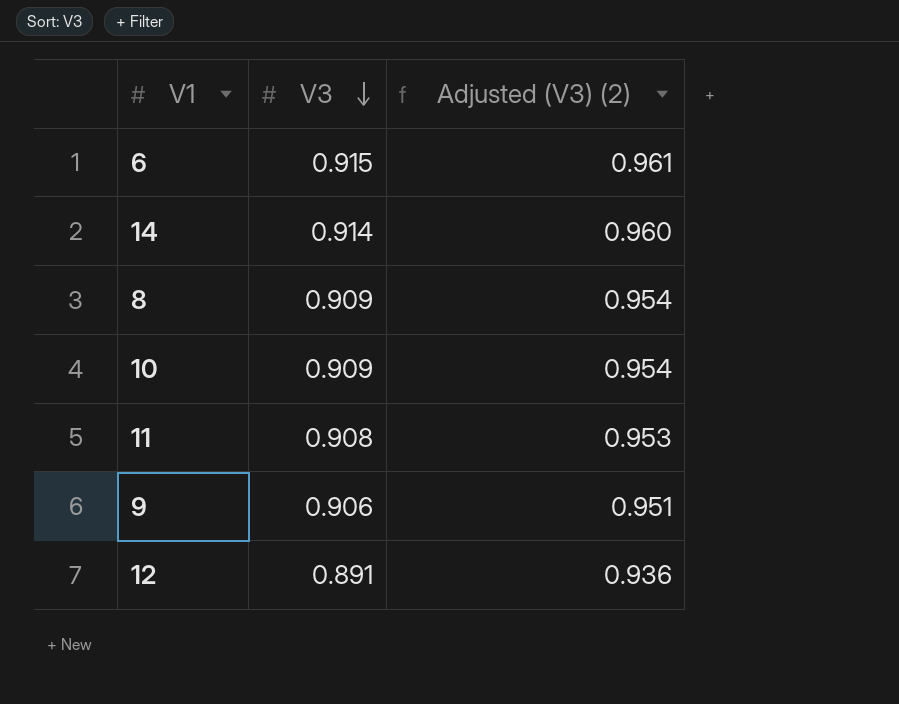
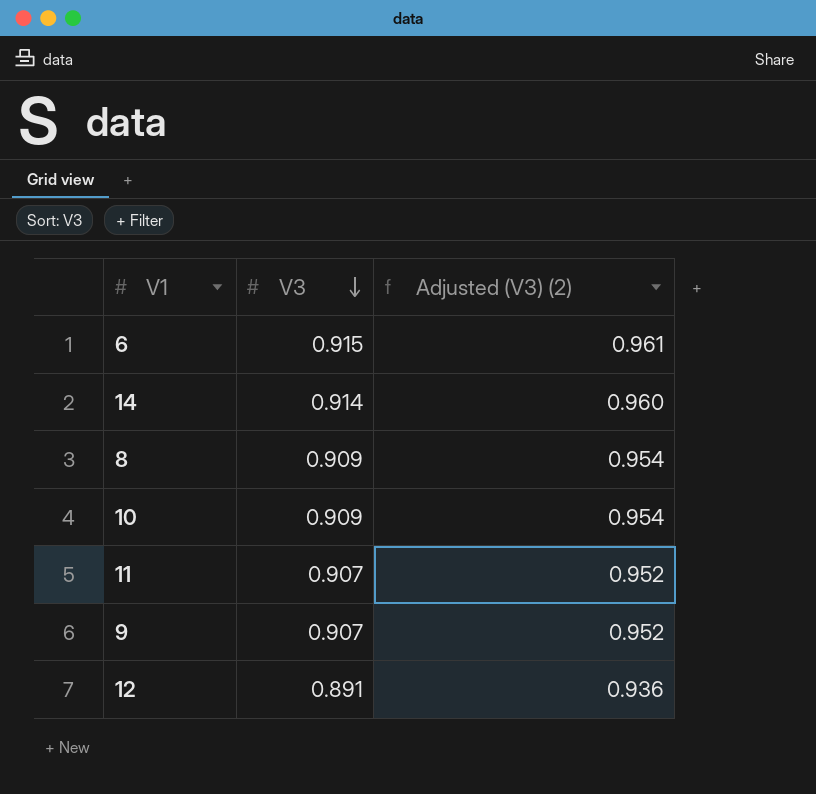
11 | V3: 0.908 -> 0.907
11 | Adjusted (V3) (2): 0.953 -> 0.952
9 | V3: 0.906 -> 0.907
9 | Adjusted (V3) (2): 0.951 -> 0.952

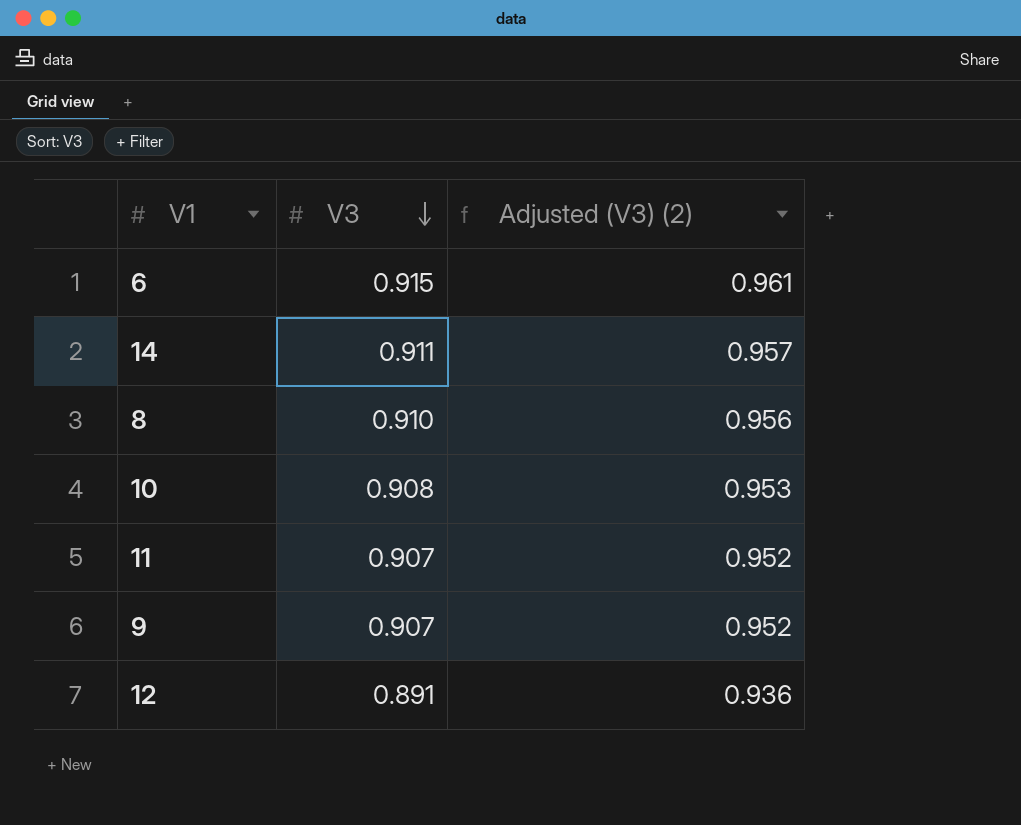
14 | V3: 0.914 -> 0.911
14 | Adjusted (V3) (2): 0.960 -> 0.957
8 | V3: 0.909 -> 0.910
8 | Adjusted (V3) (2): 0.954 -> 0.956
10 | V3: 0.909 -> 0.908
10 | Adjusted (V3) (2): 0.954 -> 0.953

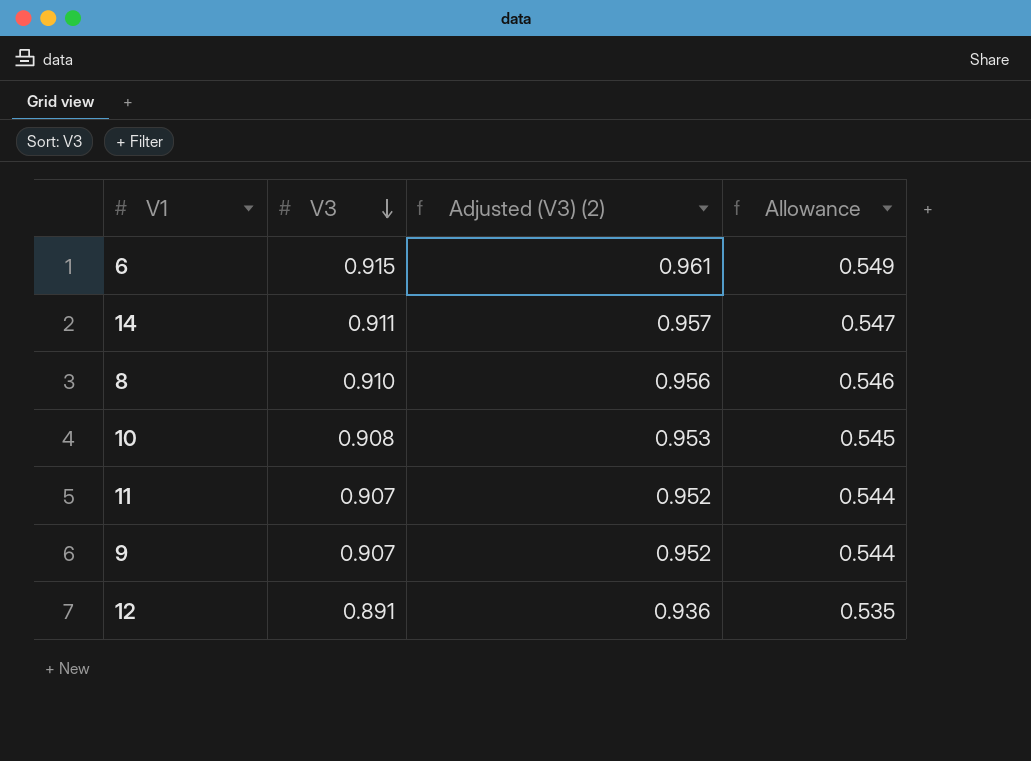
column Allowance | formula: none -> [V3] * 0.6

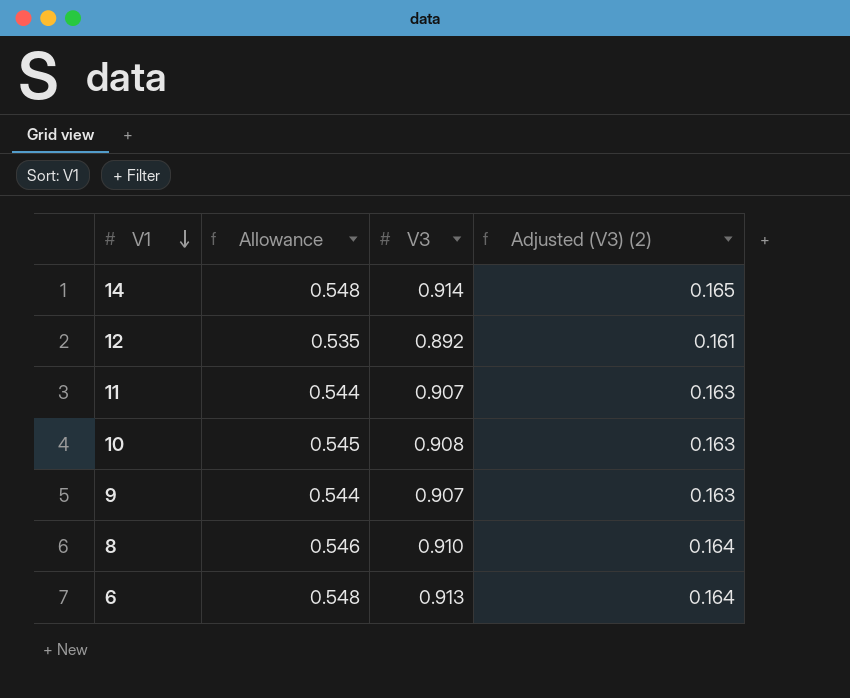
row order: V3 descending -> V1 descending
column Allowance | position: 4 -> 2
column Adjusted (V3) (2) | formula: [V3] * 1.05 -> [V3] * 0.18
14 | Allowance: 0.547 -> 0.548
14 | V3: 0.911 -> 0.914
12 | V3: 0.891 -> 0.892
6 | Allowance: 0.549 -> 0.548
6 | V3: 0.915 -> 0.913

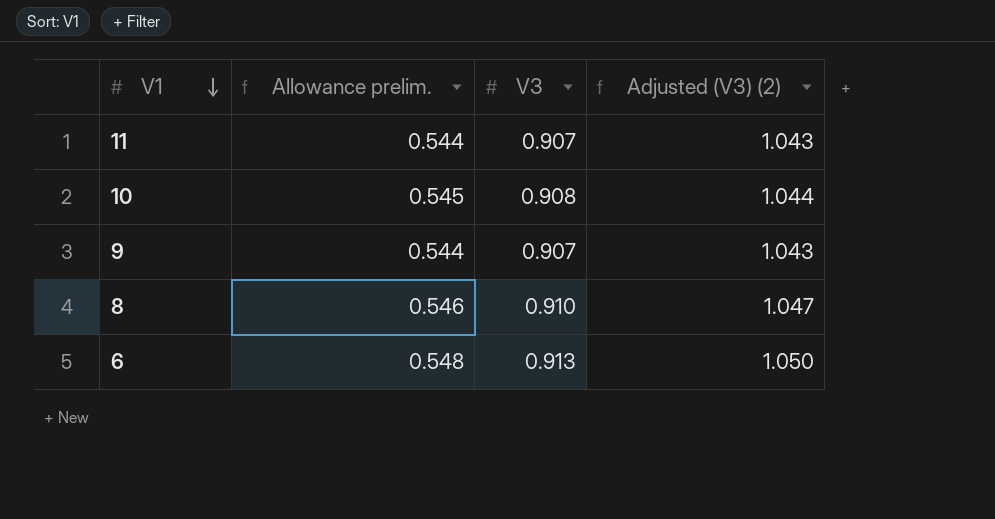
column name: Allowance -> Allowance prelim.
column Adjusted (V3) (2) | formula: [V3] * 0.18 -> [V3] * 1.15
row 14: 0.548 | 0.914 | 0.165 -> none
row 12: 0.535 | 0.892 | 0.161 -> none

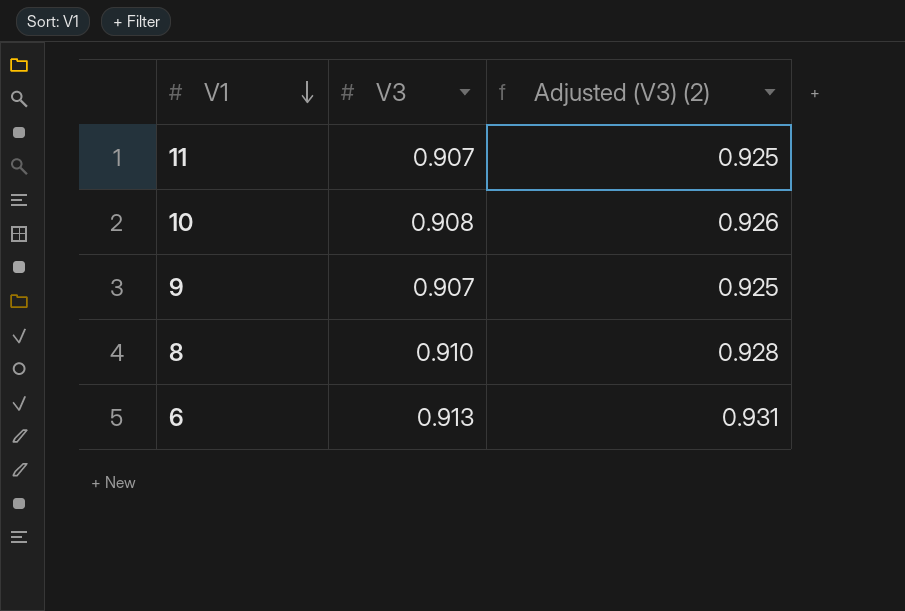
column Allowance prelim. | formula: [V3] * 0.6 -> none
column Adjusted (V3) (2) | formula: [V3] * 1.15 -> [V3] * 1.02

